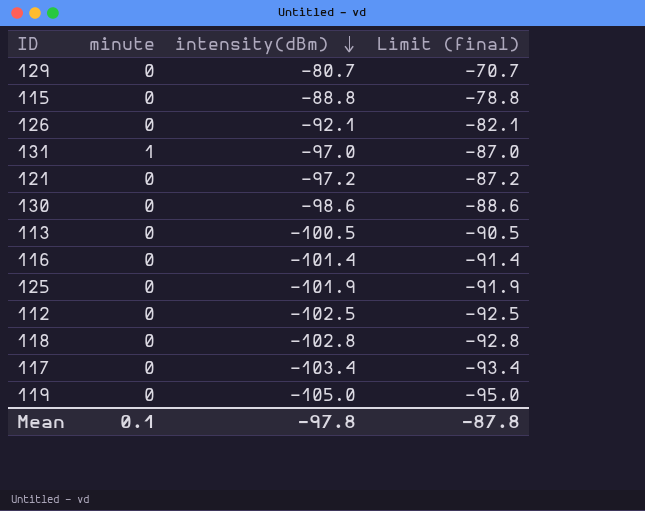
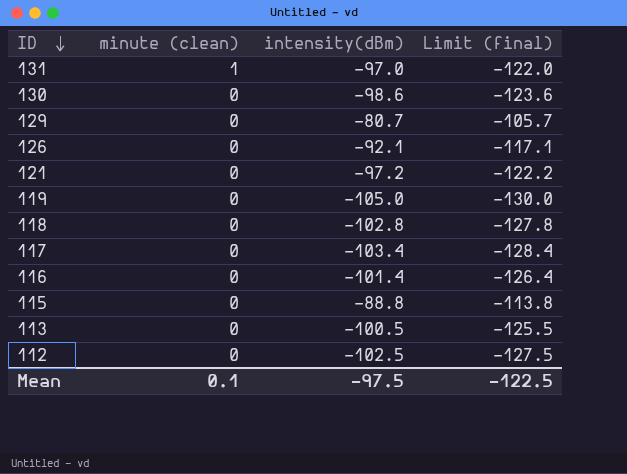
row order: intensity(dBm) descending -> ID descending
column name: minute -> minute (clean)
column Limit (final) | formula: [intensity(dBm)] + 10 -> [intensity(dBm)] - 25
row 125: 0 | -101.9 | -91.9 -> none
Mean | intensity(dBm): -97.8 -> -97.5
Mean | Limit (final): -87.8 -> -122.5

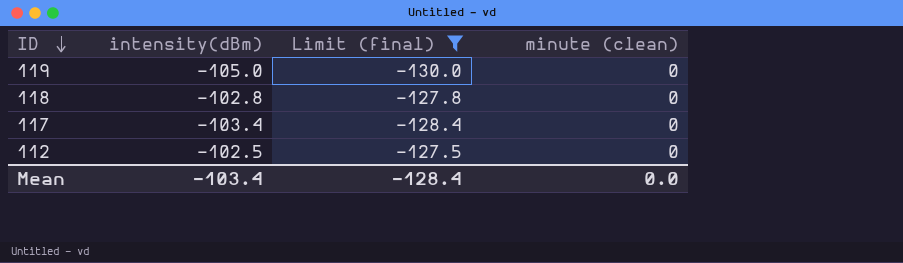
filter: none -> Limit (final) <= -127.5
column minute (clean) | position: 2 -> 4
Mean | intensity(dBm): -97.5 -> -103.4
Mean | Limit (final): -122.5 -> -128.4
Mean | minute (clean): 0.1 -> 0.0

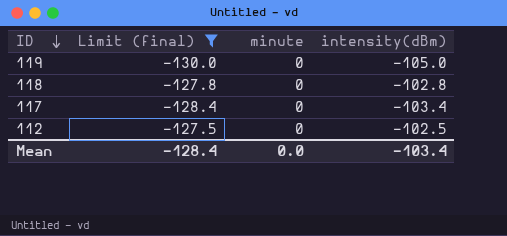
column name: minute (clean) -> minute
column intensity(dBm) | position: 2 -> 4

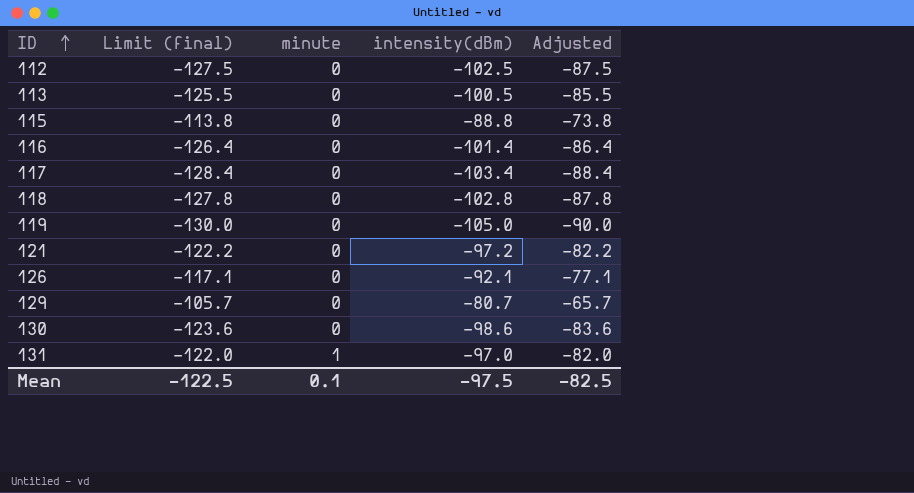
filter: Limit (final) <= -127.5 -> none
row order: ID descending -> ID ascending
column Adjusted | formula: none -> [intensity(dBm)] + 15
Mean | Limit (final): -128.4 -> -122.5
Mean | minute: 0.0 -> 0.1
Mean | intensity(dBm): -103.4 -> -97.5

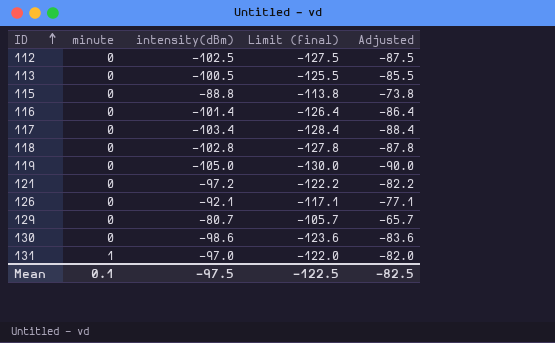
column Limit (final) | position: 2 -> 4

